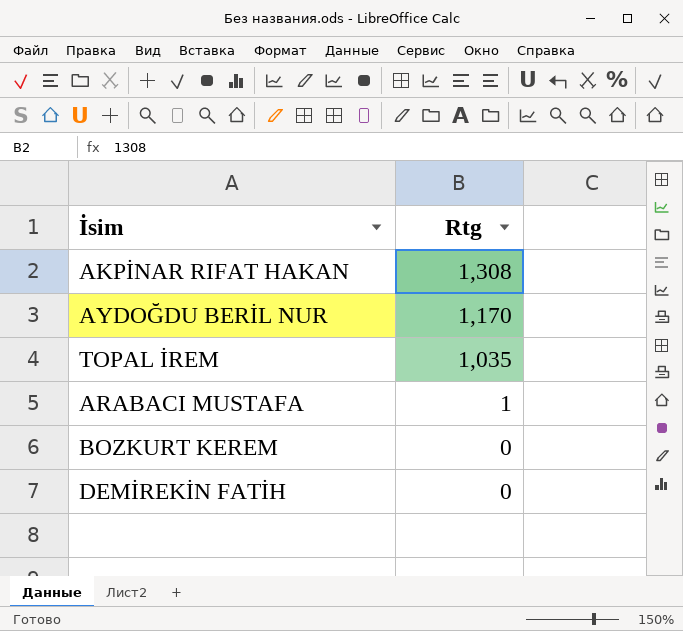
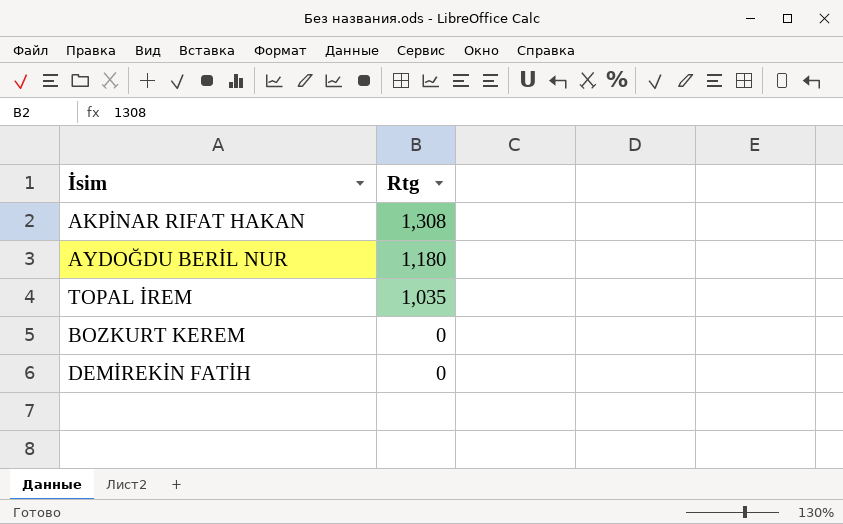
row ARABACI MUSTAFA: 1 -> none
AYDOĞDU BERİL NUR | Rtg: 1,170 -> 1,180

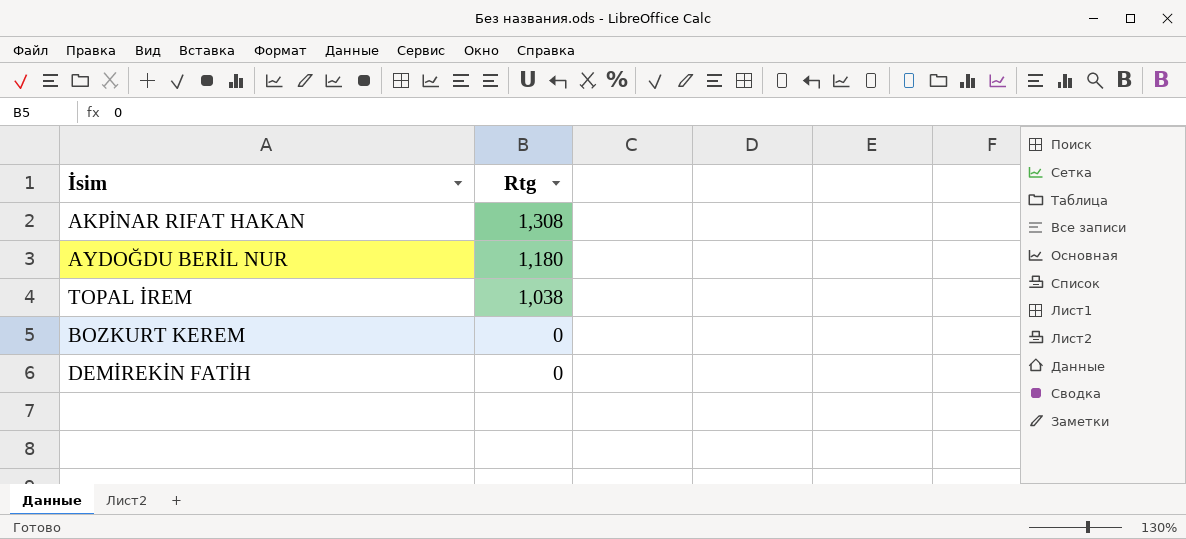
TOPAL İREM | Rtg: 1,035 -> 1,038

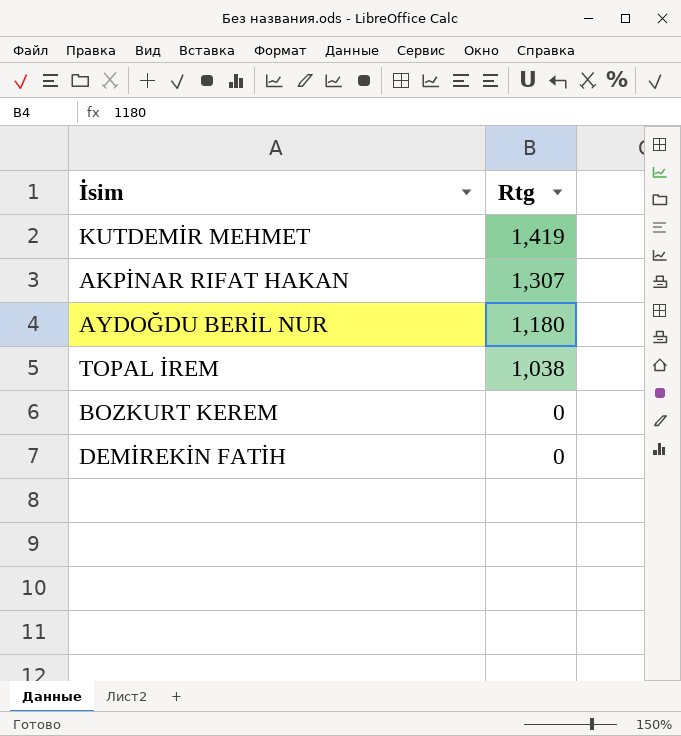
row KUTDEMİR MEHMET: none -> 1,419
AKPİNAR RIFAT HAKAN | Rtg: 1,308 -> 1,307

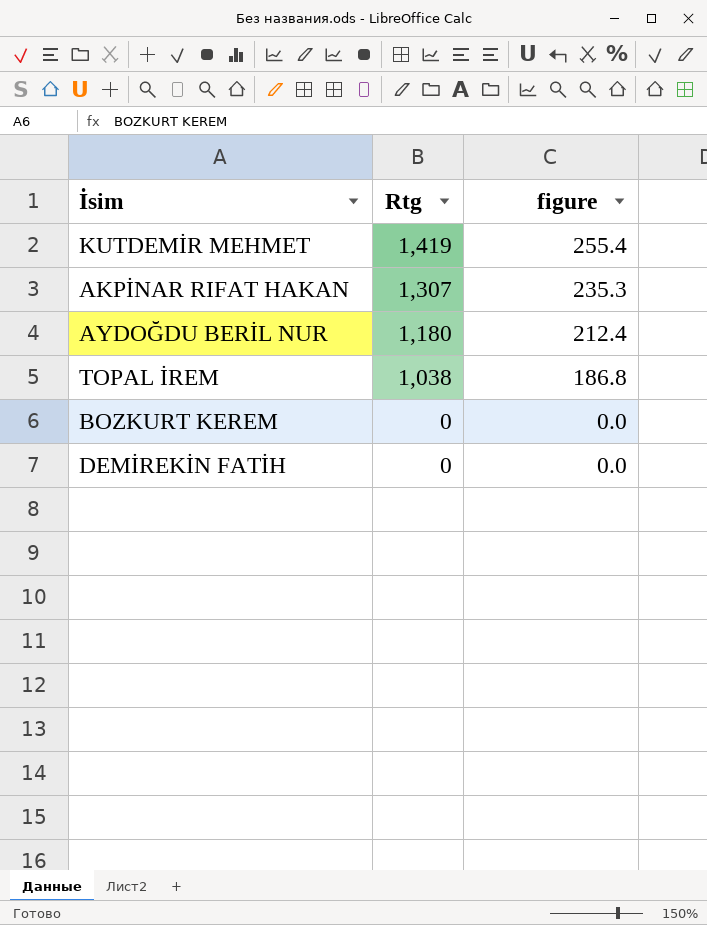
column figure | formula: none -> [Rtg] * 0.18

